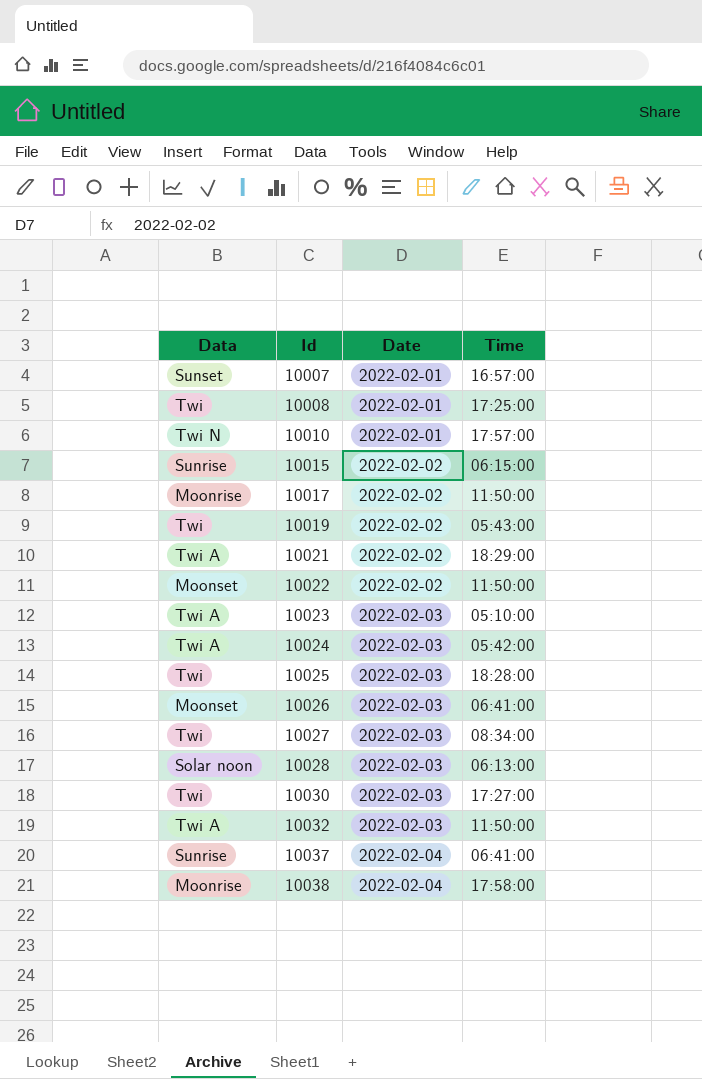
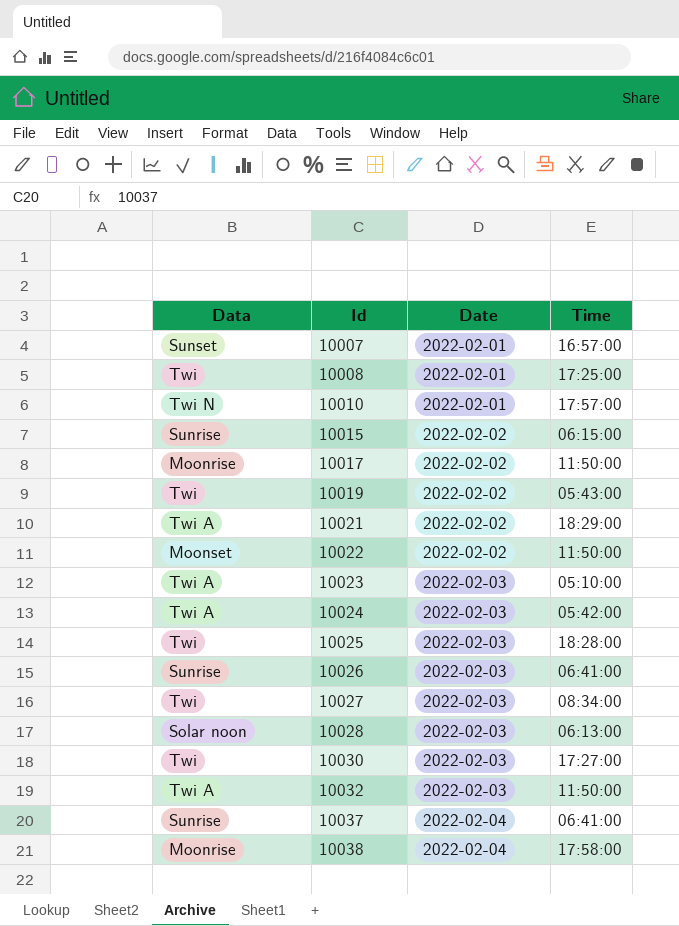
10026 | Data: Moonset -> Sunrise

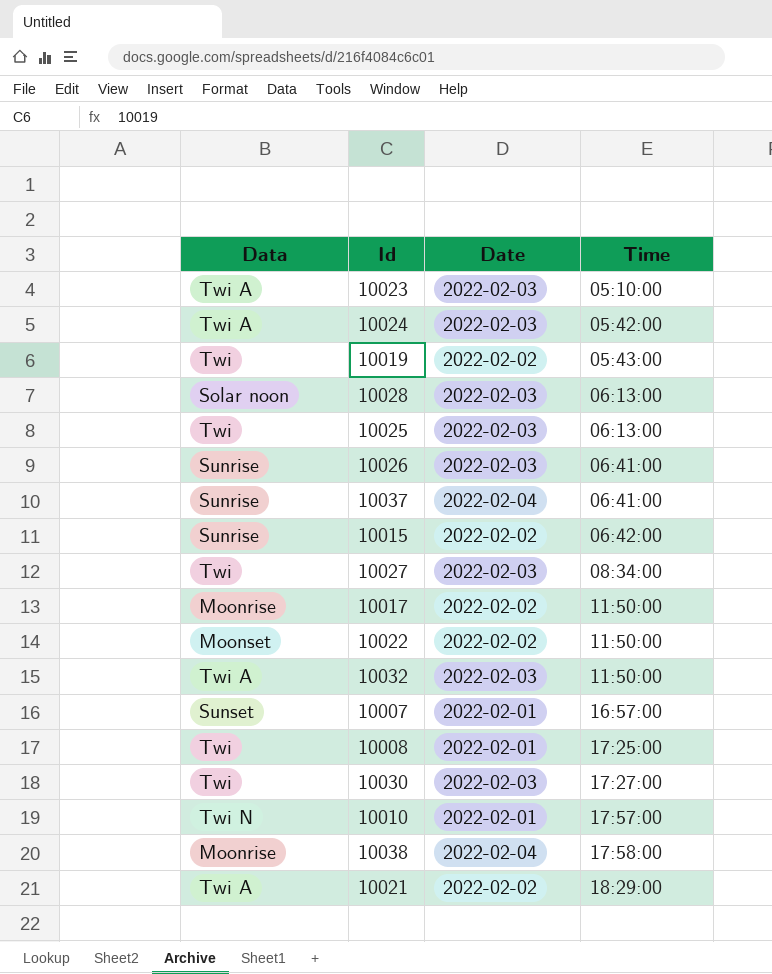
row order: Id ascending -> Time ascending
10025 | Time: 18:28:00 -> 06:13:00
10015 | Time: 06:15:00 -> 06:42:00

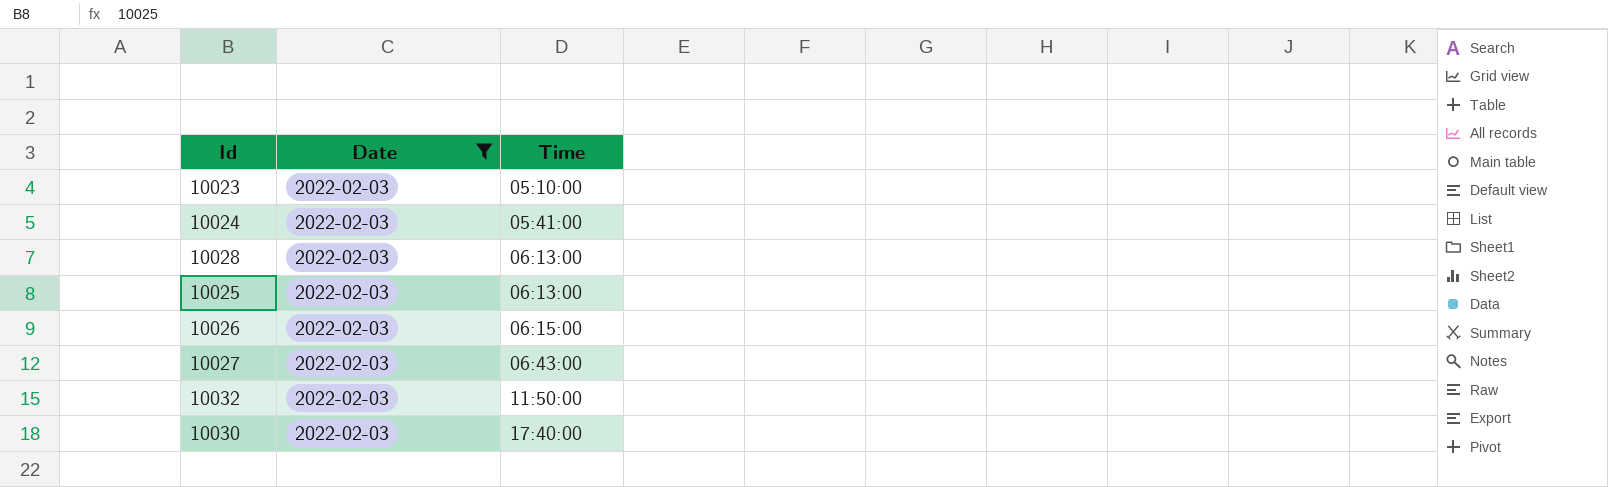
filter: none -> Date = 2022-02-03
column Data | position: 1 -> none
10024 | Time: 05:42:00 -> 05:41:00
10026 | Time: 06:41:00 -> 06:15:00
10027 | Time: 08:34:00 -> 06:43:00
10030 | Time: 17:27:00 -> 17:40:00

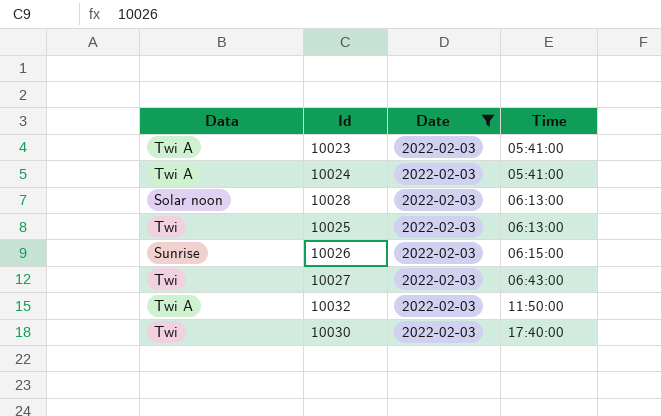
column Data | position: none -> 1
10023 | Time: 05:10:00 -> 05:41:00

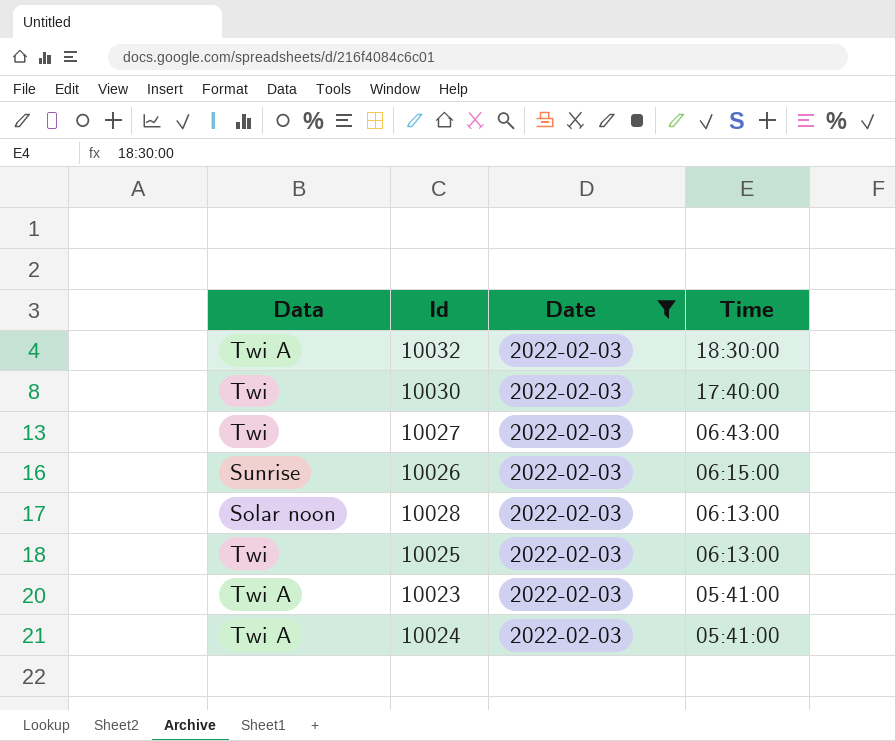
row order: Time ascending -> Time descending
10032 | Time: 11:50:00 -> 18:30:00

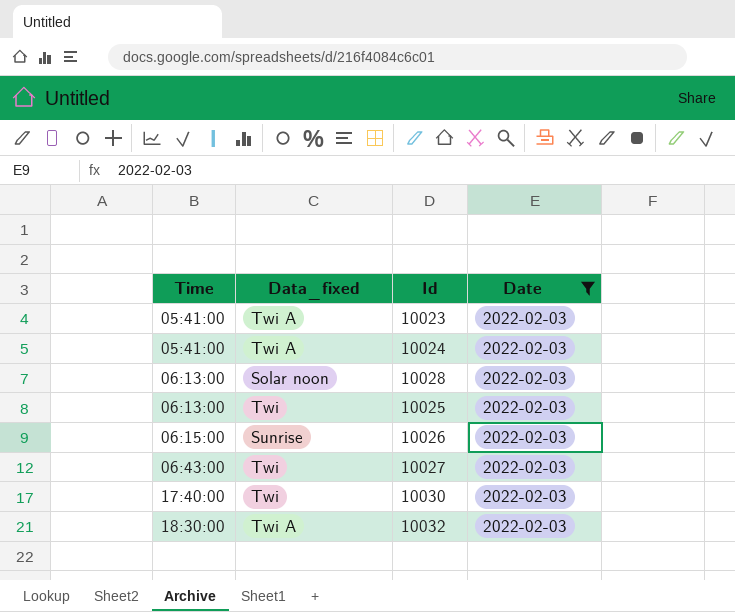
row order: Time descending -> Time ascending
column Time | position: 4 -> 1
column name: Data -> Data_fixed

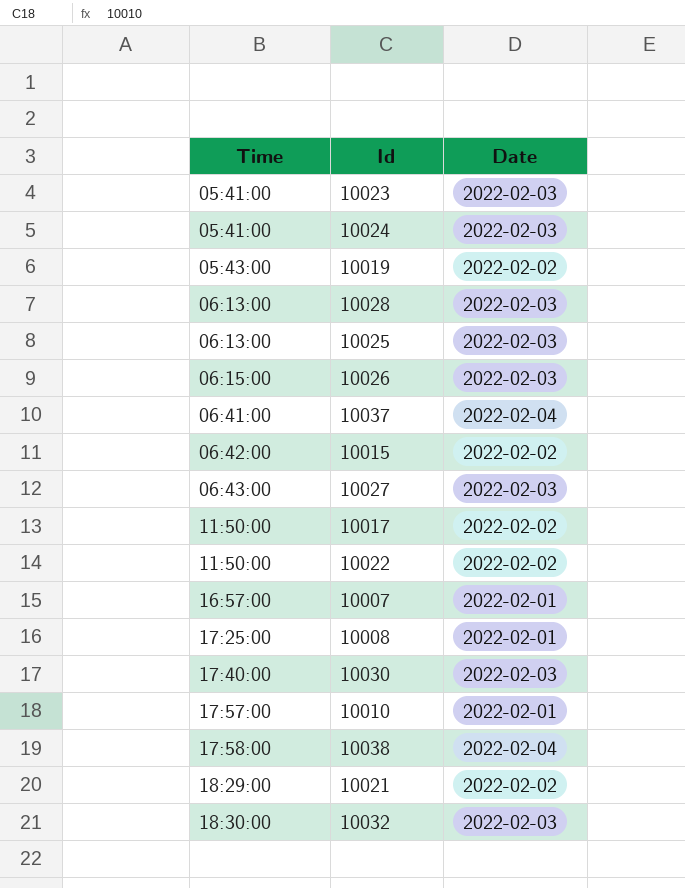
filter: Date = 2022-02-03 -> none
column Data_fixed | position: 2 -> none

